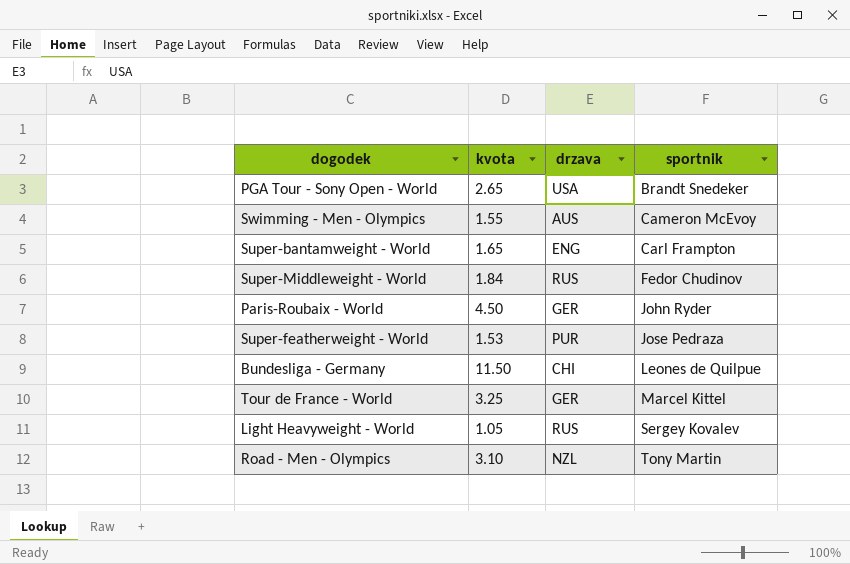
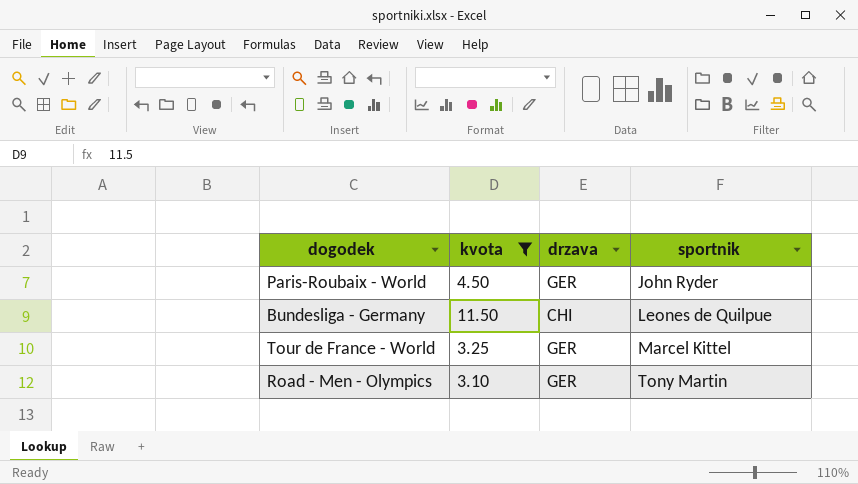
filter: none -> kvota >= 3.10
Road - Men - Olympics | drzava: NZL -> GER

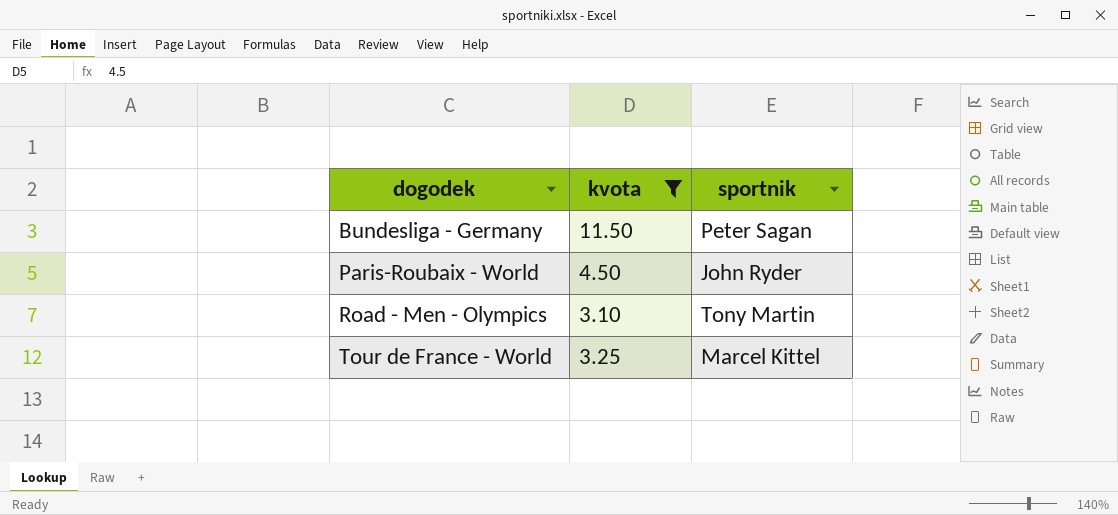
row order: sportnik ascending -> dogodek ascending
column drzava | position: 3 -> none
Bundesliga - Germany | sportnik: Leones de Quilpue -> Peter Sagan

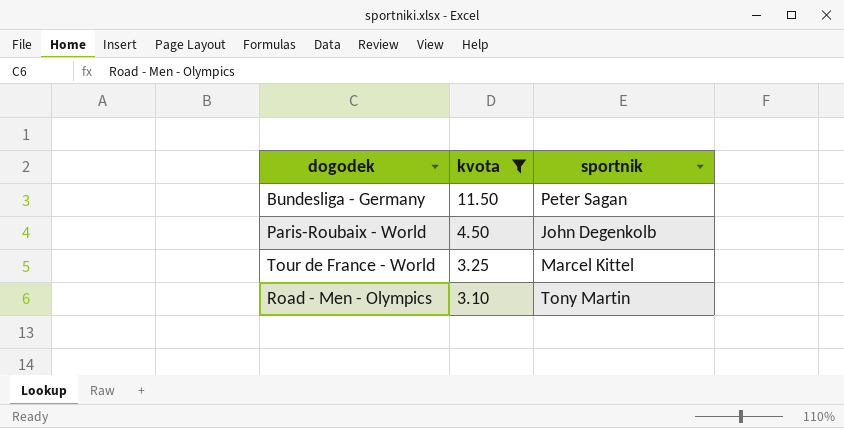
row order: dogodek ascending -> kvota descending
Paris-Roubaix - World | sportnik: John Ryder -> John Degenkolb

